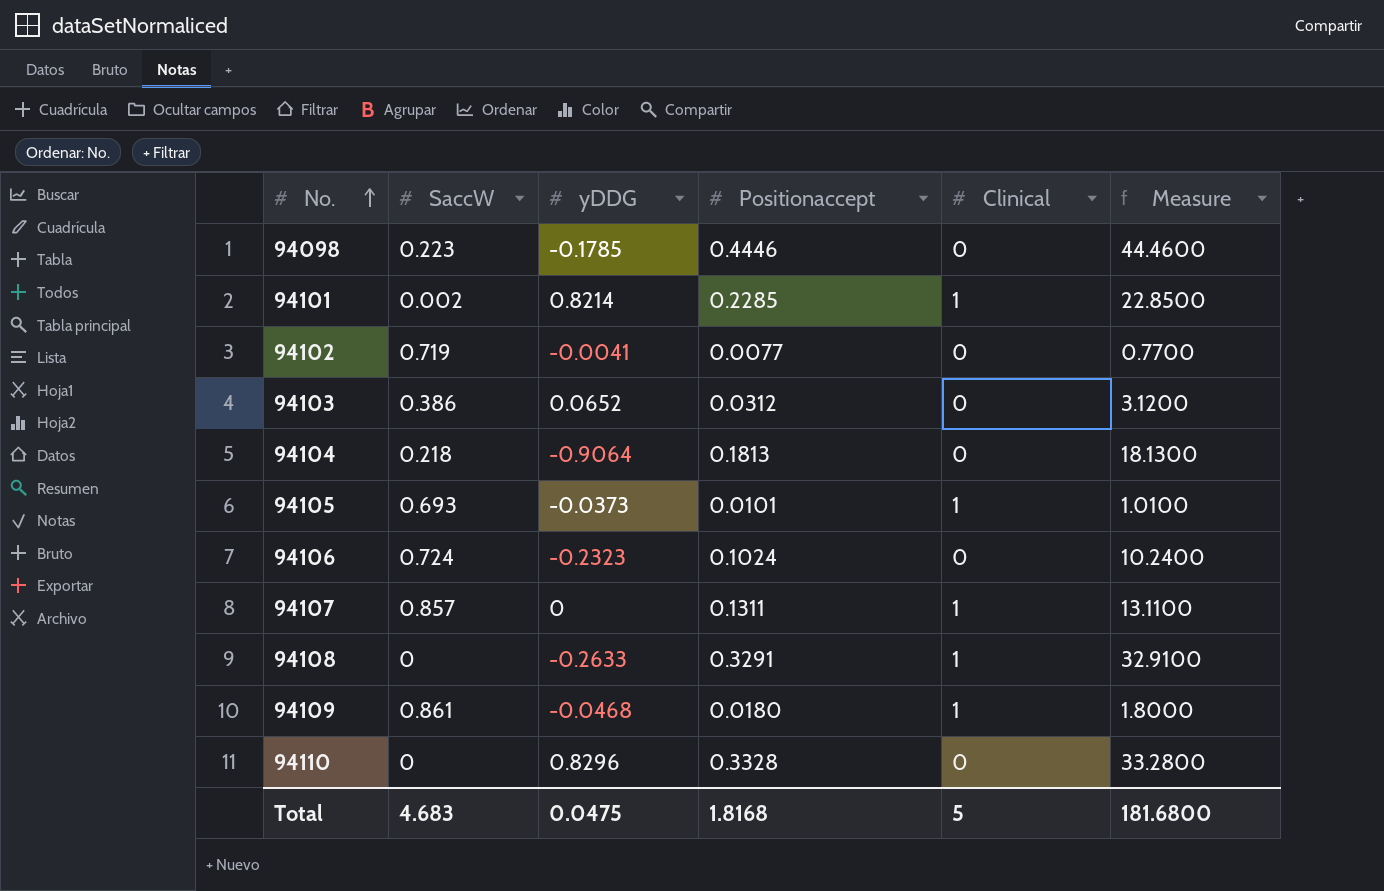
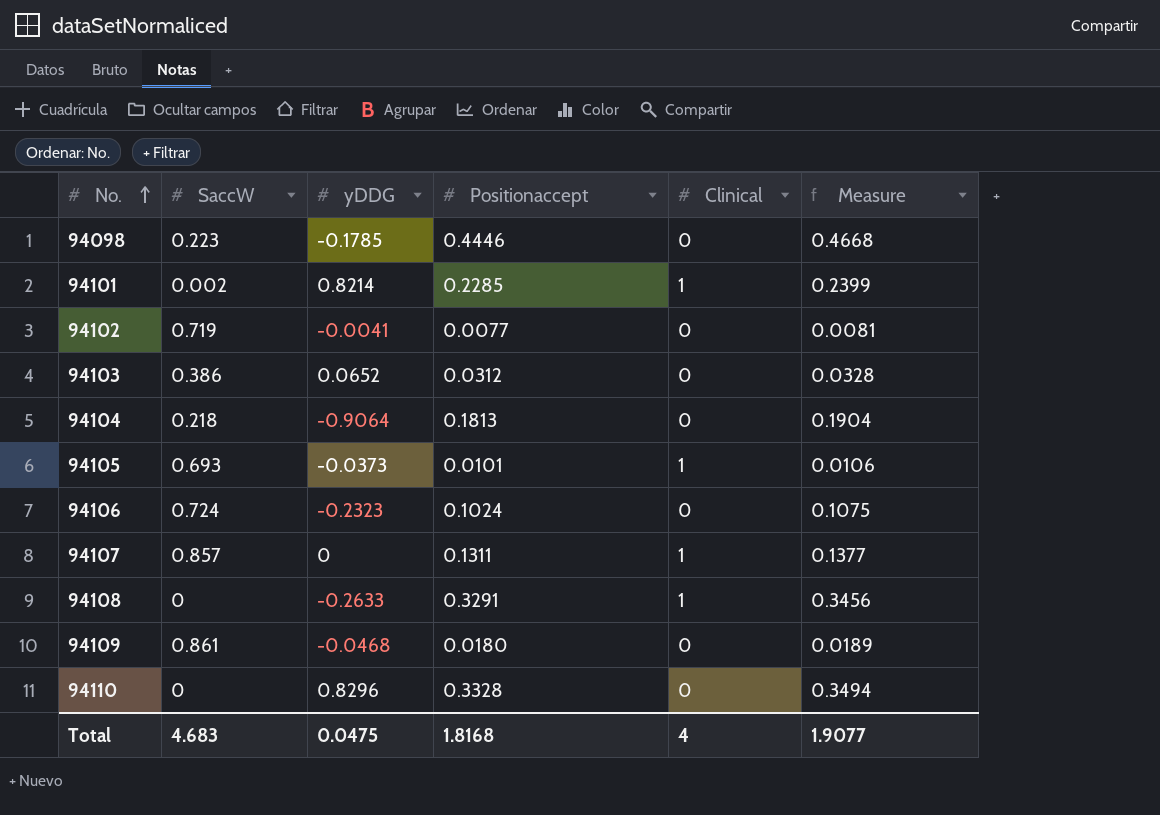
column Measure | formula: [Positionaccept] * 100 -> [Positionaccept] * 1.05
94109 | Clinical: 1 -> 0
Total | Clinical: 5 -> 4
Total | Measure: 181.6800 -> 1.9077

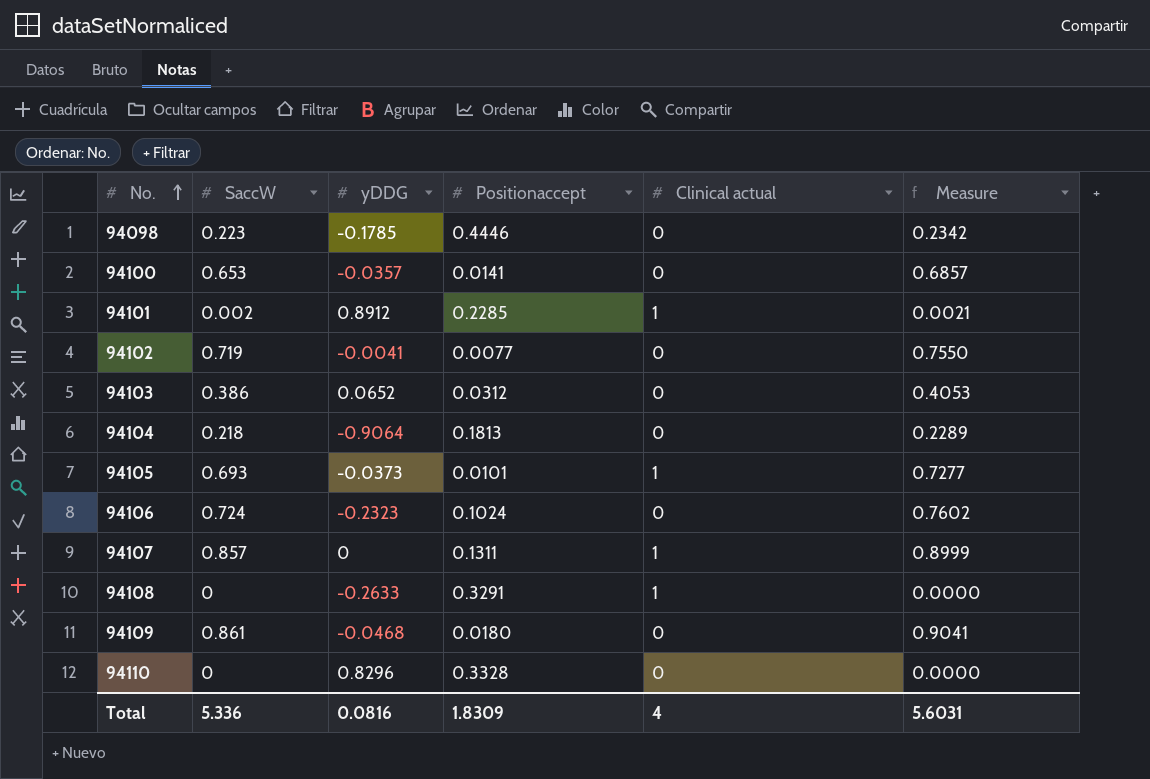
column name: Clinical -> Clinical actual
column Measure | formula: [Positionaccept] * 1.05 -> [SaccW] * 1.05
row 94100: none -> 0.653 | -0.0357 | 0.0141 | 0 | 0.6857
94101 | yDDG: 0.8214 -> 0.8912
Total | SaccW: 4.683 -> 5.336
Total | yDDG: 0.0475 -> 0.0816
Total | Positionaccept: 1.8168 -> 1.8309
Total | Measure: 1.9077 -> 5.6031

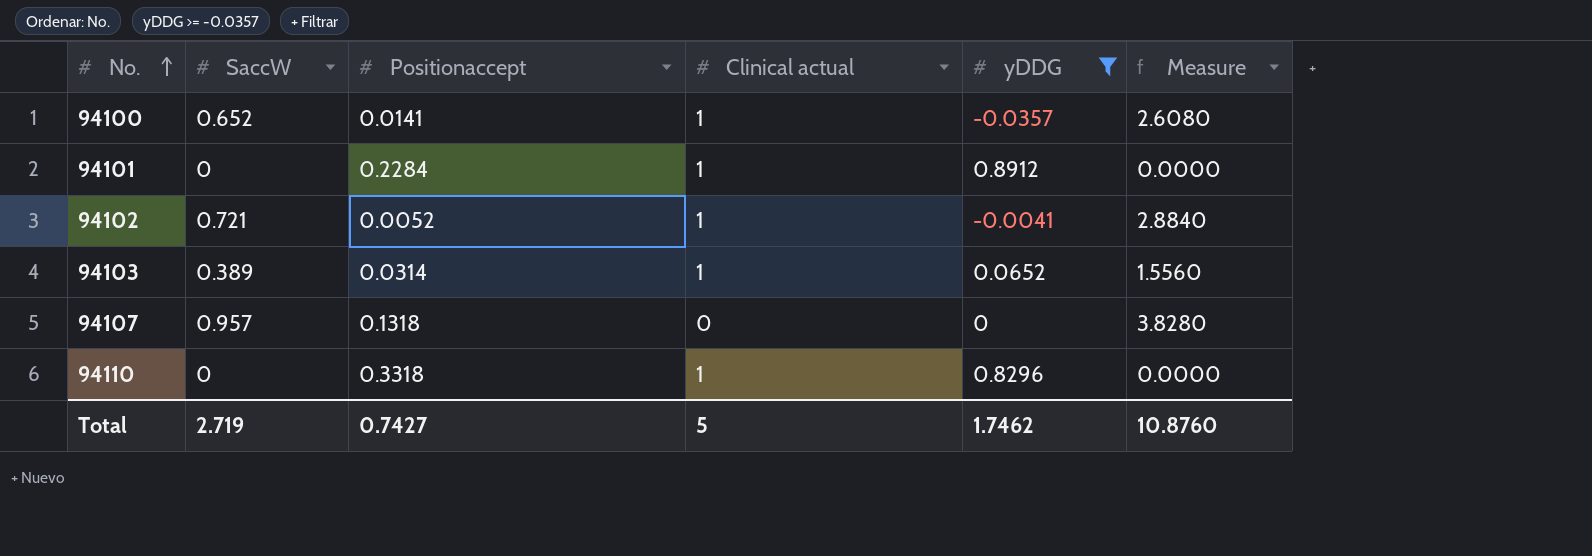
filter: none -> yDDG >= -0.0357
column yDDG | position: 3 -> 5
column Measure | formula: [SaccW] * 1.05 -> [SaccW] * 4
94100 | SaccW: 0.653 -> 0.652
94100 | Clinical actual: 0 -> 1
94101 | SaccW: 0.002 -> 0
94101 | Positionaccept: 0.2285 -> 0.2284
94102 | SaccW: 0.719 -> 0.721
94102 | Positionaccept: 0.0077 -> 0.0052
94102 | Clinical actual: 0 -> 1
94103 | SaccW: 0.386 -> 0.389
94103 | Positionaccept: 0.0312 -> 0.0314
94103 | Clinical actual: 0 -> 1
94107 | SaccW: 0.857 -> 0.957
94107 | Positionaccept: 0.1311 -> 0.1318
94107 | Clinical actual: 1 -> 0
94110 | Positionaccept: 0.3328 -> 0.3318
94110 | Clinical actual: 0 -> 1
Total | SaccW: 5.336 -> 2.719
Total | Positionaccept: 1.8309 -> 0.7427
Total | Clinical actual: 4 -> 5
Total | yDDG: 0.0816 -> 1.7462
Total | Measure: 5.6031 -> 10.8760

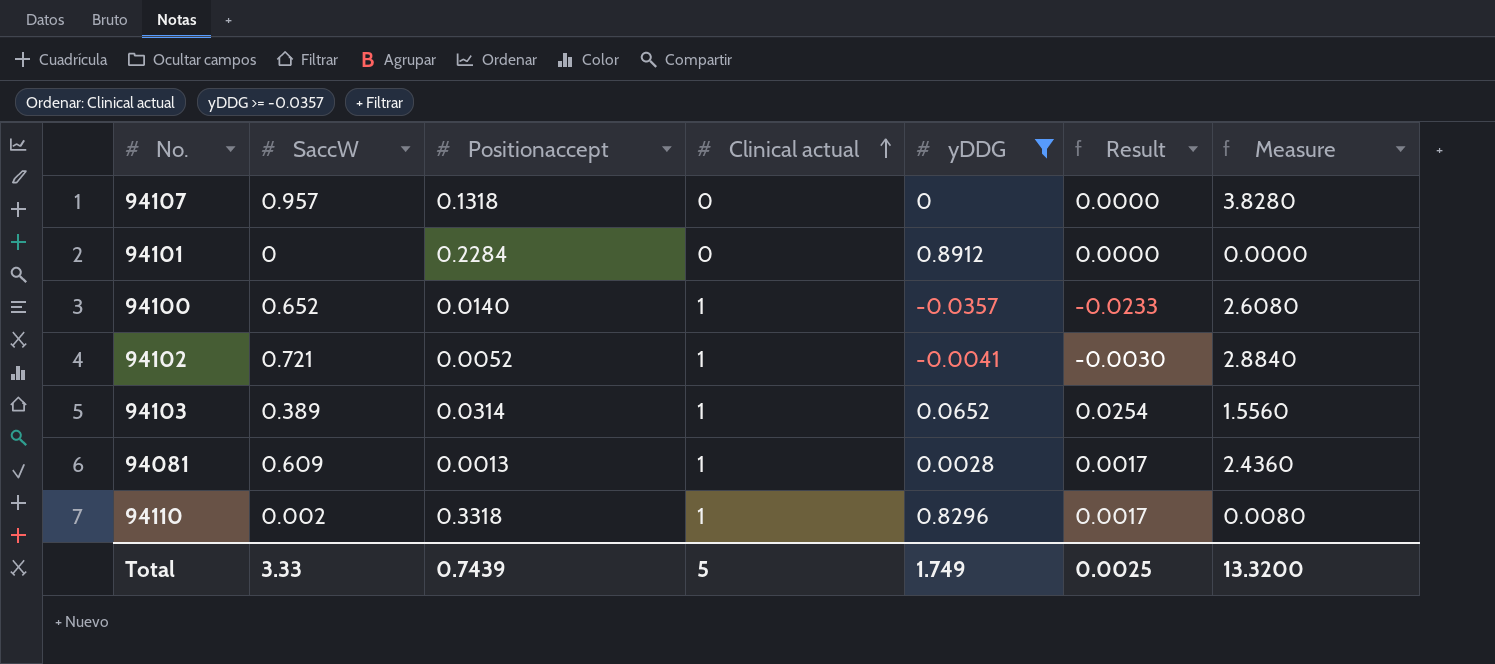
row order: No. ascending -> Clinical actual ascending
column Result | formula: none -> [SaccW] * [yDDG]
94101 | Clinical actual: 1 -> 0
94100 | Positionaccept: 0.0141 -> 0.0140
row 94081: none -> 0.609 | 0.0013 | 1 | 0.0028 | 0.0017 | 2.4360
94110 | SaccW: 0 -> 0.002
94110 | Measure: 0.0000 -> 0.0080
Total | SaccW: 2.719 -> 3.33
Total | Positionaccept: 0.7427 -> 0.7439
Total | yDDG: 1.7462 -> 1.749
Total | Measure: 10.8760 -> 13.3200

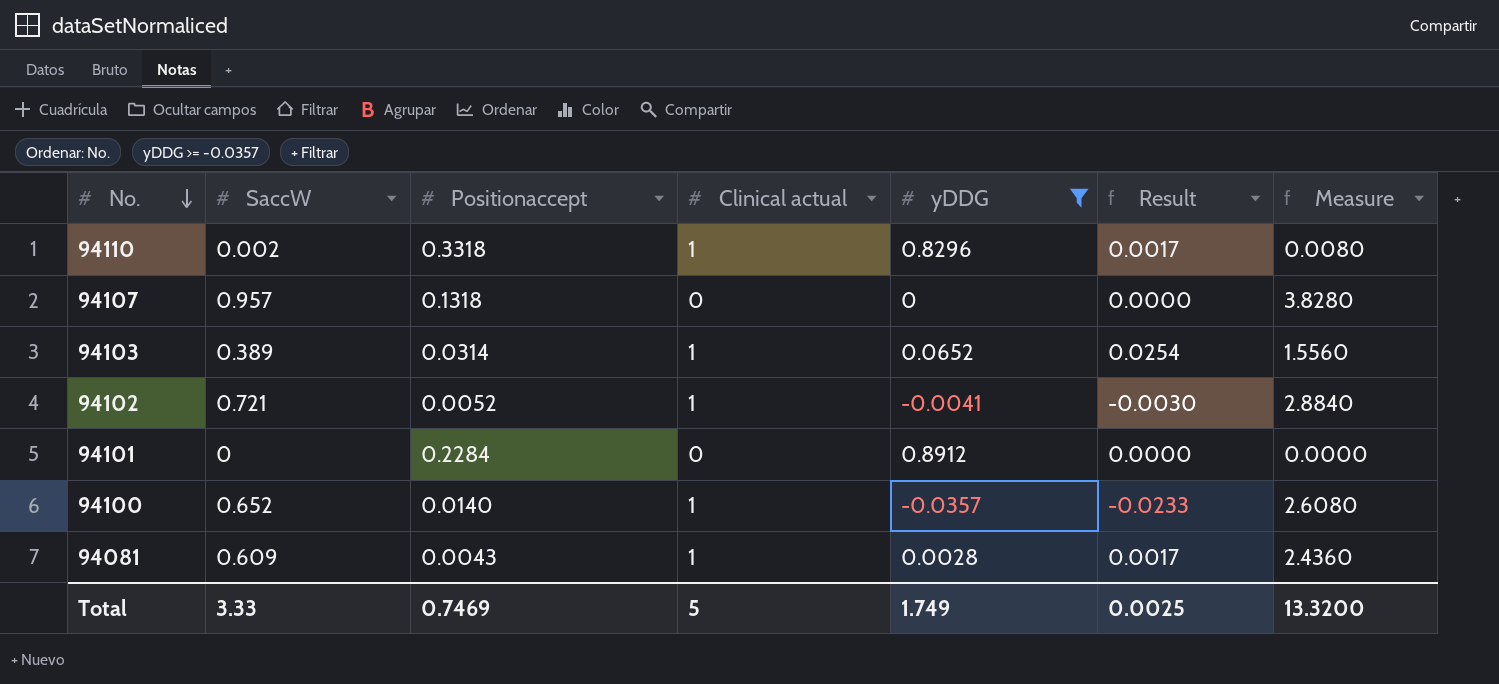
row order: Clinical actual ascending -> No. descending
94081 | Positionaccept: 0.0013 -> 0.0043
Total | Positionaccept: 0.7439 -> 0.7469

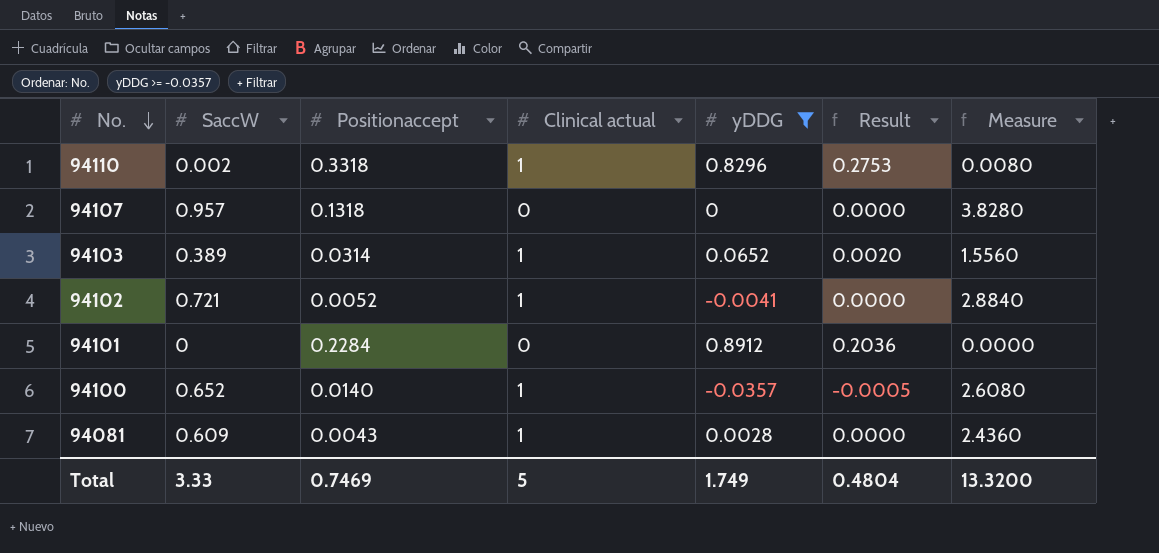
column Result | formula: [SaccW] * [yDDG] -> [Positionaccept] * [yDDG]
Total | Result: 0.0025 -> 0.4804

